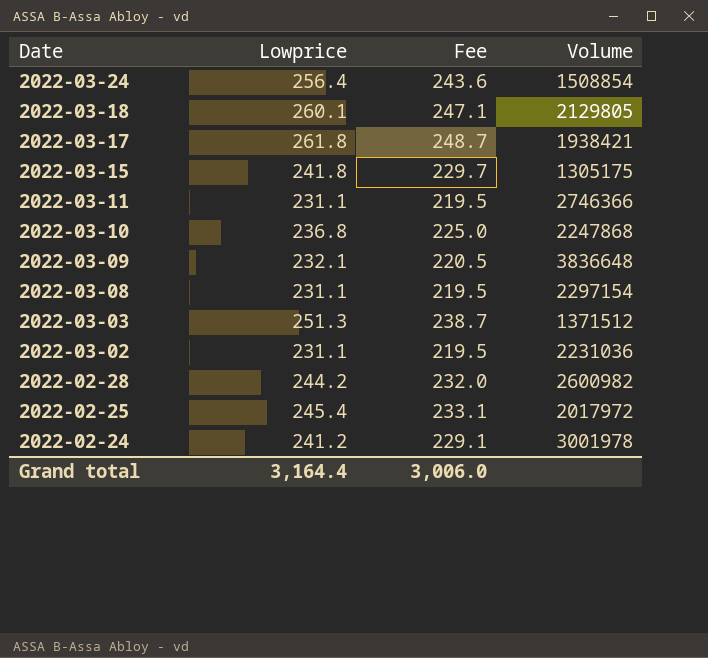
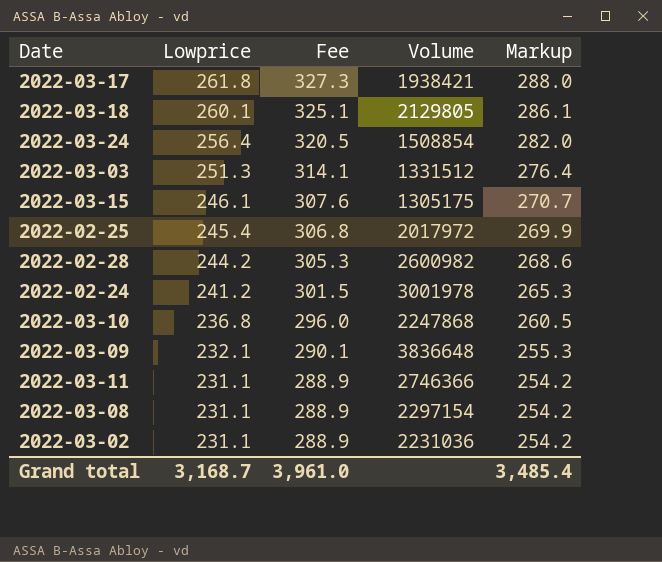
row order: Date descending -> Lowprice descending
column Fee | formula: [Lowprice] * 0.95 -> [Lowprice] * 1.25
column Markup | formula: none -> [Lowprice] * 1.1
2022-03-03 | Volume: 1371512 -> 1331512
2022-03-15 | Lowprice: 241.8 -> 246.1
Grand total | Lowprice: 3,164.4 -> 3,168.7
Grand total | Fee: 3,006.0 -> 3,961.0

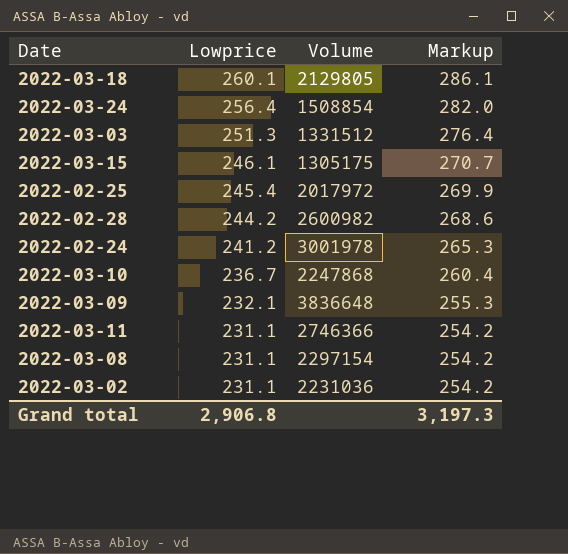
column Fee | formula: [Lowprice] * 1.25 -> none
row 2022-03-17: 261.8 | 327.3 | 1938421 | 288.0 -> none
2022-03-10 | Lowprice: 236.8 -> 236.7
2022-03-10 | Markup: 260.5 -> 260.4
Grand total | Lowprice: 3,168.7 -> 2,906.8
Grand total | Markup: 3,485.4 -> 3,197.3

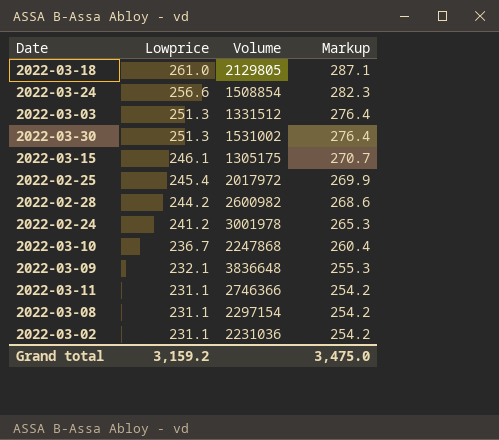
2022-03-18 | Lowprice: 260.1 -> 261.0
2022-03-18 | Markup: 286.1 -> 287.1
2022-03-24 | Lowprice: 256.4 -> 256.6
2022-03-24 | Markup: 282.0 -> 282.3
row 2022-03-30: none -> 251.3 | 1531002 | 276.4
Grand total | Lowprice: 2,906.8 -> 3,159.2
Grand total | Markup: 3,197.3 -> 3,475.0

